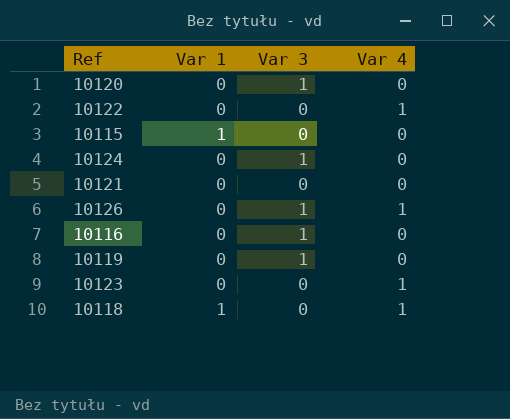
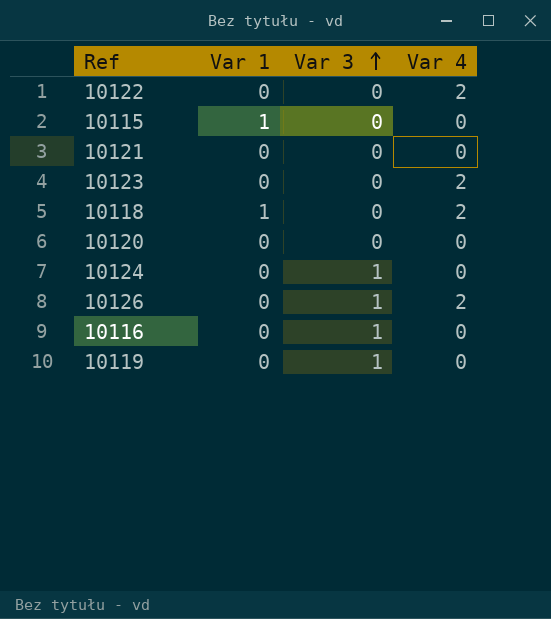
row order: none -> Var 3 ascending
10122 | Var 4: 1 -> 2
10123 | Var 4: 1 -> 2
10118 | Var 4: 1 -> 2
10120 | Var 3: 1 -> 0
10126 | Var 4: 1 -> 2

